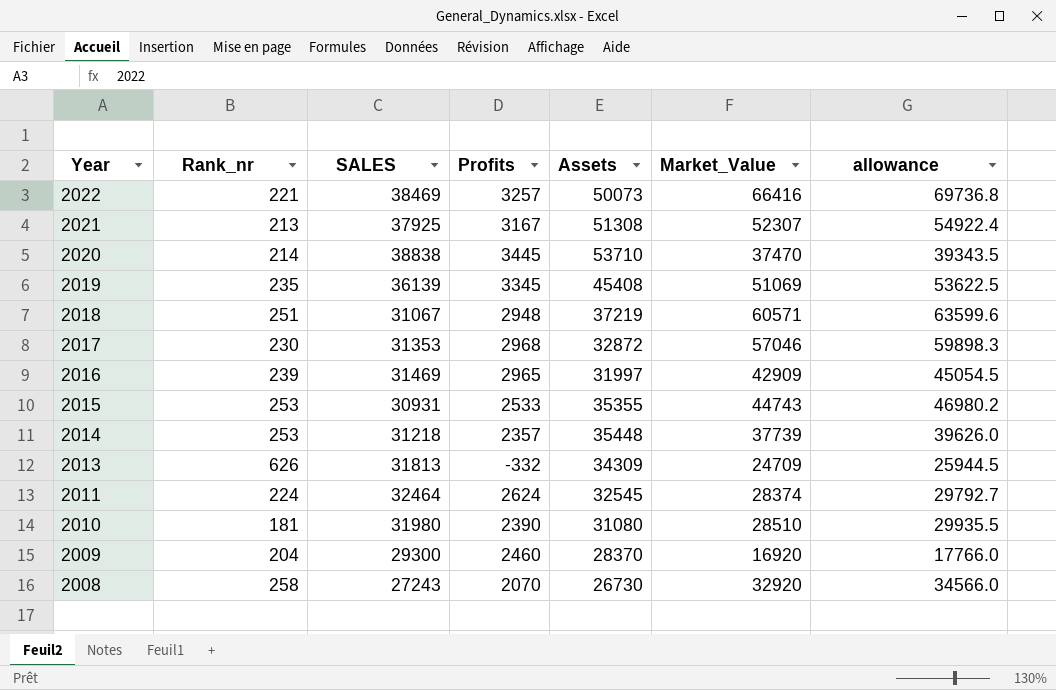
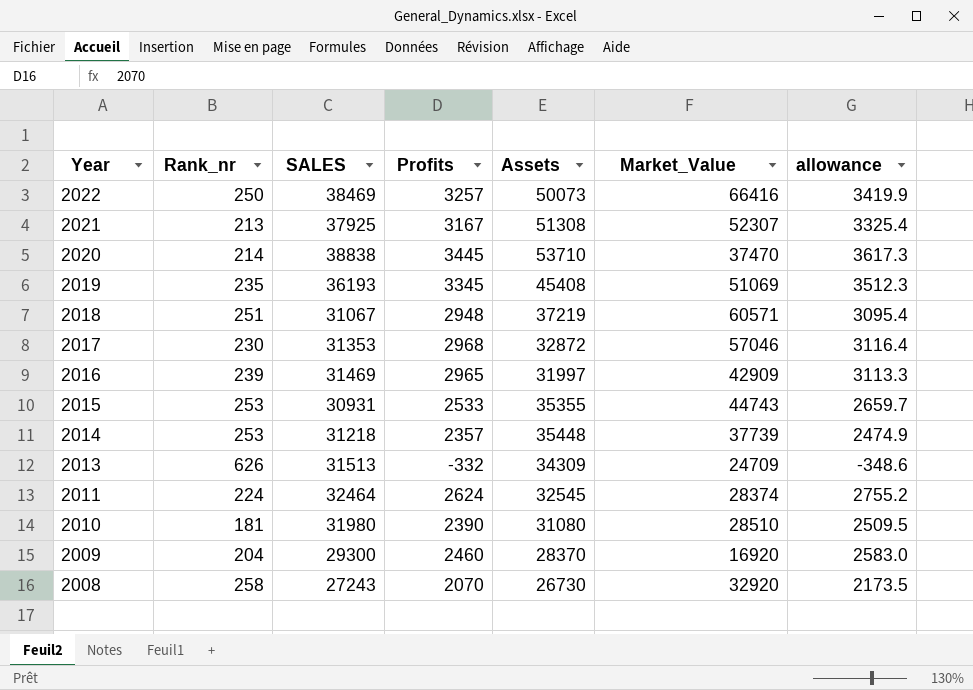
column allowance | formula: [Market_Value] * 1.05 -> [Profits] * 1.05
2022 | Rank_nr: 221 -> 250
2019 | SALES: 36139 -> 36193
2013 | SALES: 31813 -> 31513

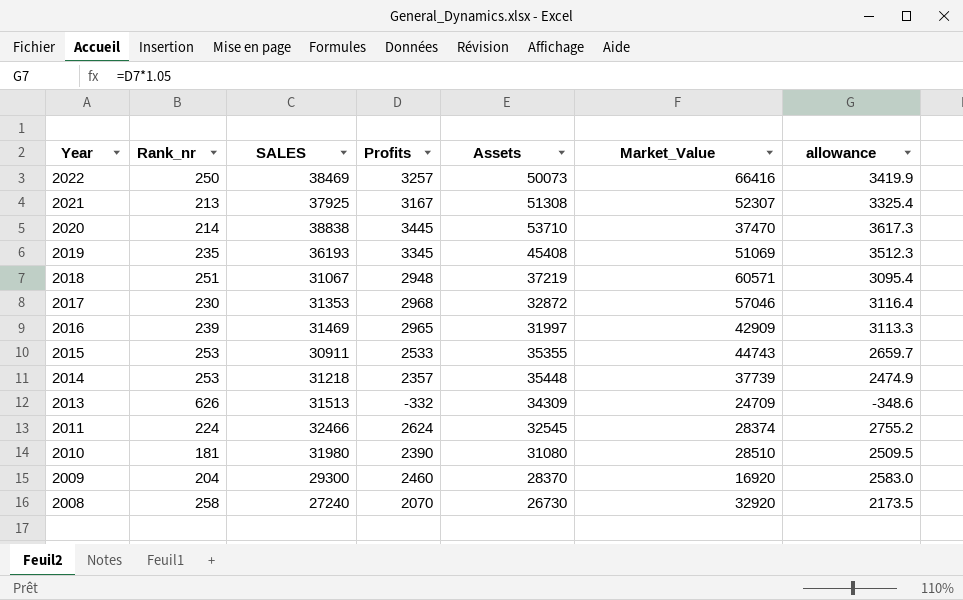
2015 | SALES: 30931 -> 30911
2011 | SALES: 32464 -> 32466
2008 | SALES: 27243 -> 27240

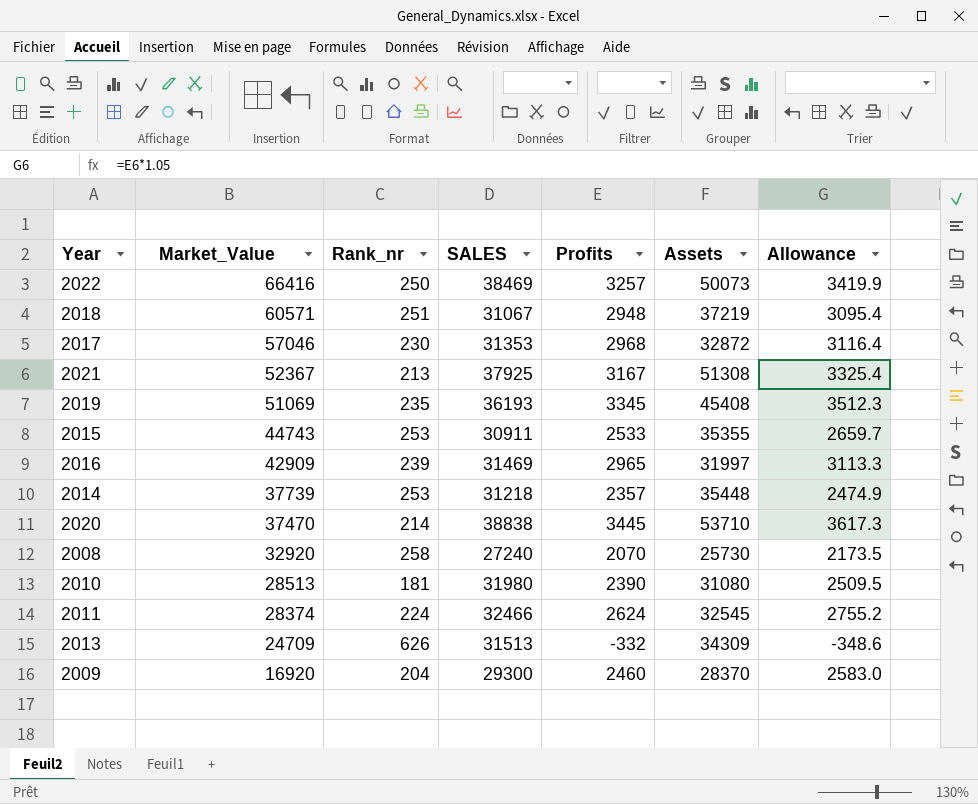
row order: Year descending -> Market_Value descending
column Market_Value | position: 6 -> 2
column name: allowance -> Allowance
2021 | Market_Value: 52307 -> 52367
2008 | Assets: 26730 -> 25730
2010 | Market_Value: 28510 -> 28513

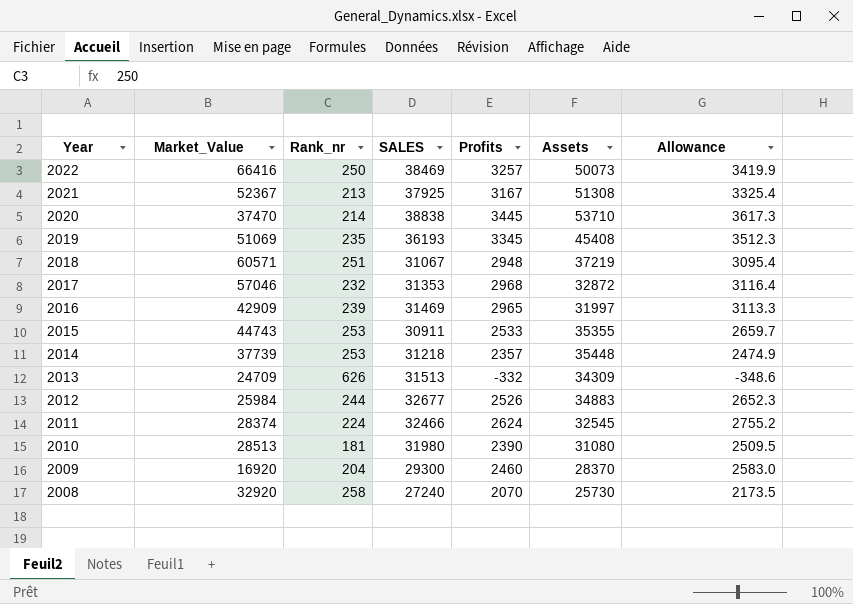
row order: Market_Value descending -> Year descending
2017 | Rank_nr: 230 -> 232
row 2012: none -> 25984 | 244 | 32677 | 2526 | 34883 | 2652.3

